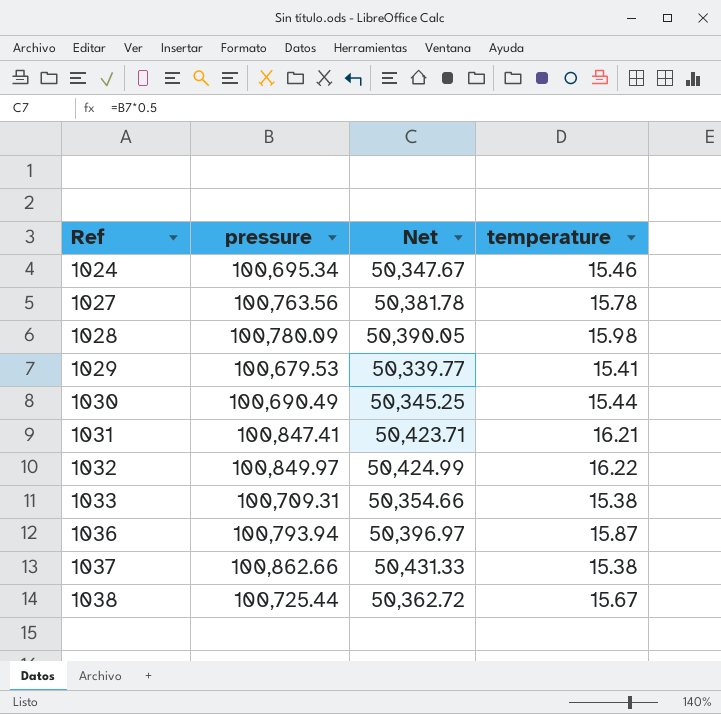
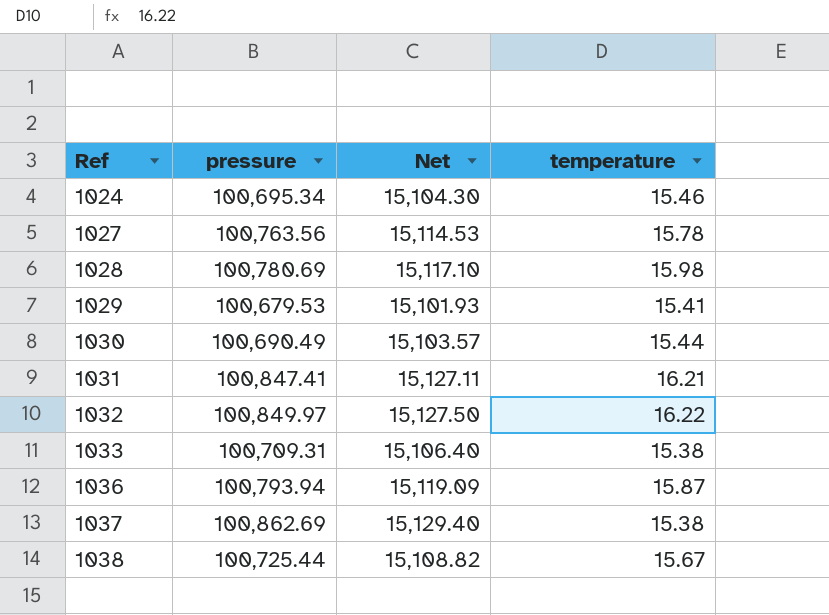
column Net | formula: [pressure] * 0.5 -> [pressure] * 0.15
1028 | pressure: 100,780.09 -> 100,780.69
1037 | pressure: 100,862.66 -> 100,862.69

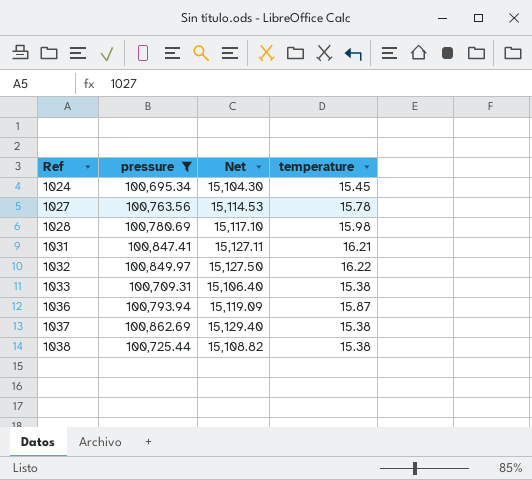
filter: none -> pressure >= 100,695.34
1024 | temperature: 15.46 -> 15.45
1038 | temperature: 15.67 -> 15.38

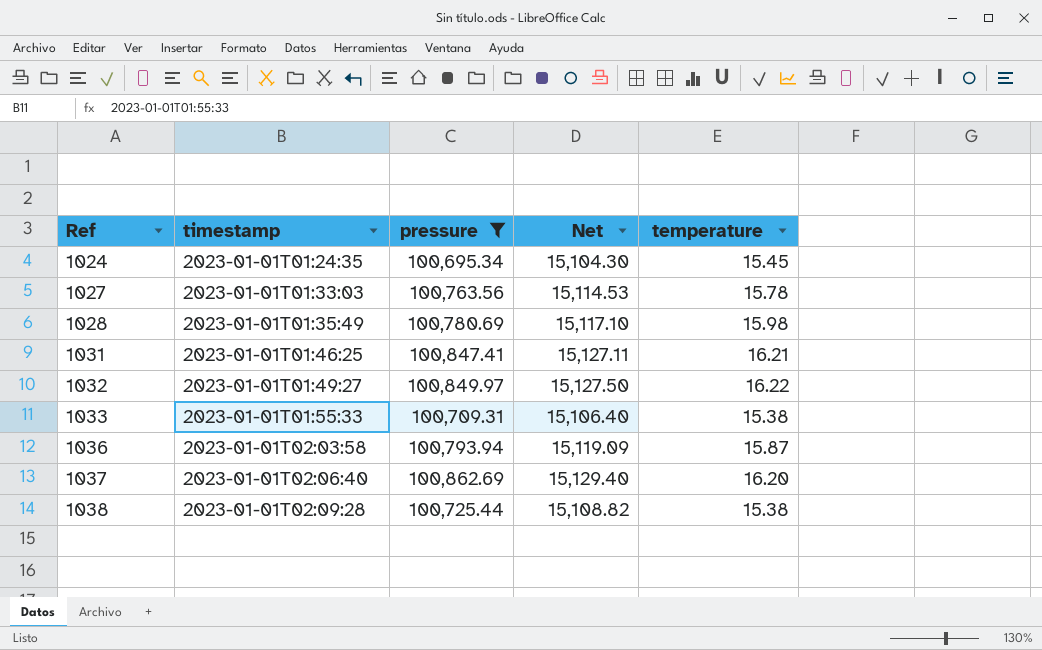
column timestamp | position: none -> 2
1037 | temperature: 15.38 -> 16.20

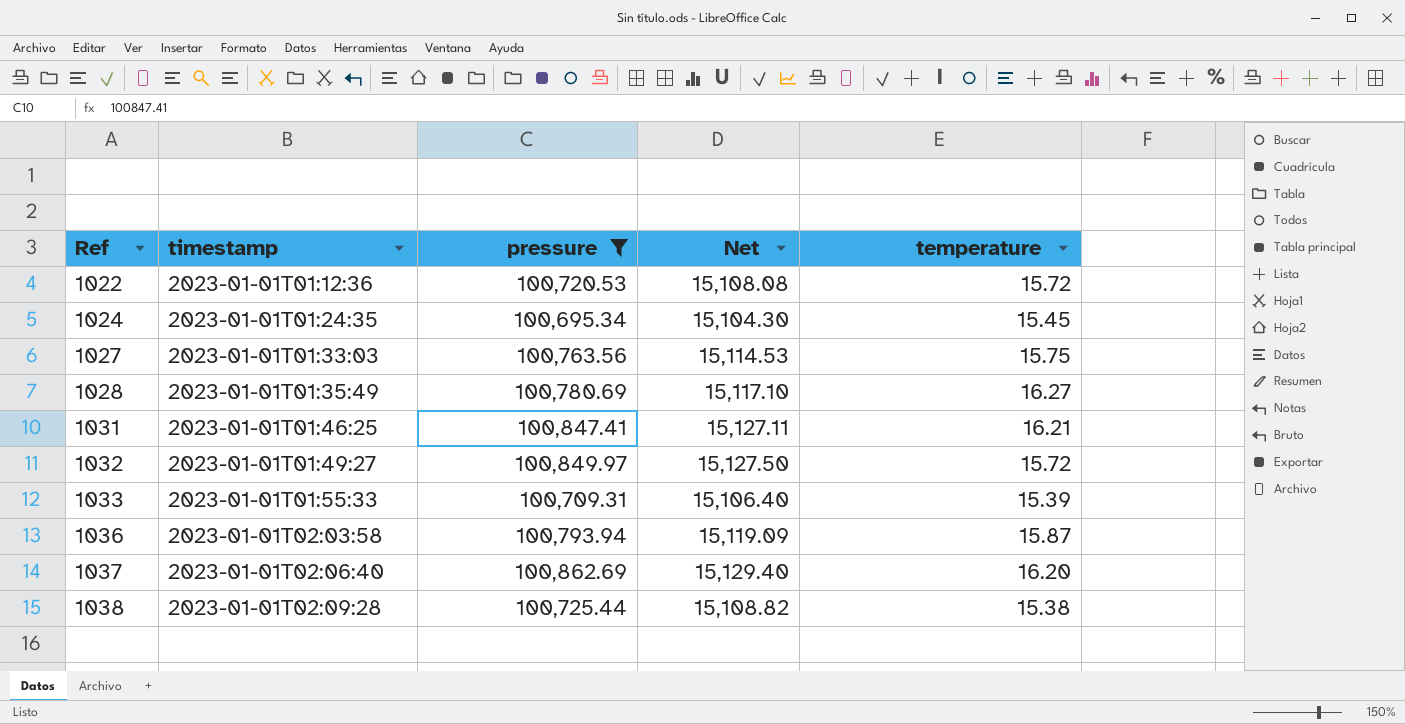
row 1022: none -> 2023-01-01T01:12:36 | 100,720.53 | 15,108.08 | 15.72
1027 | temperature: 15.78 -> 15.75
1028 | temperature: 15.98 -> 16.27
1032 | temperature: 16.22 -> 15.72
1033 | temperature: 15.38 -> 15.39

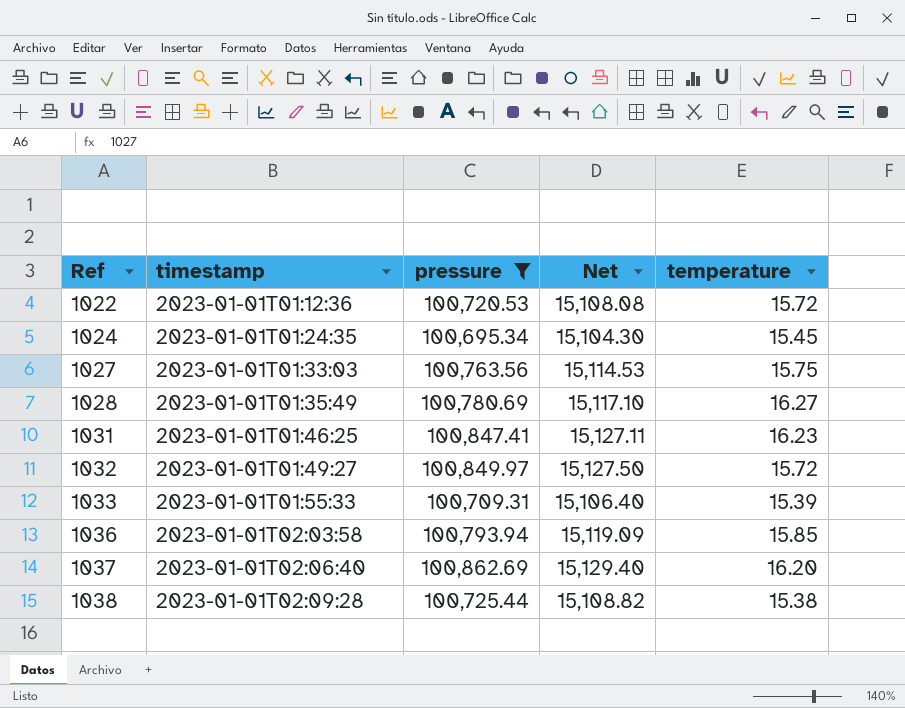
1031 | temperature: 16.21 -> 16.23
1036 | temperature: 15.87 -> 15.85

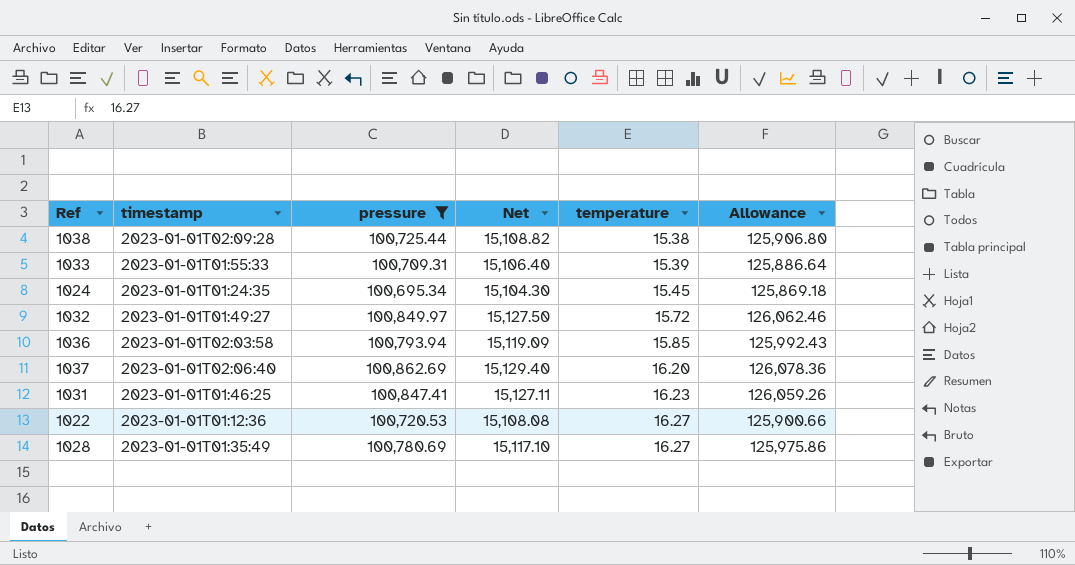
row order: Ref ascending -> temperature ascending
column Allowance | formula: none -> [pressure] * 1.25
row 1027: 2023-01-01T01:33:03 | 100,763.56 | 15,114.53 | 15.75 -> none
1022 | temperature: 15.72 -> 16.27

